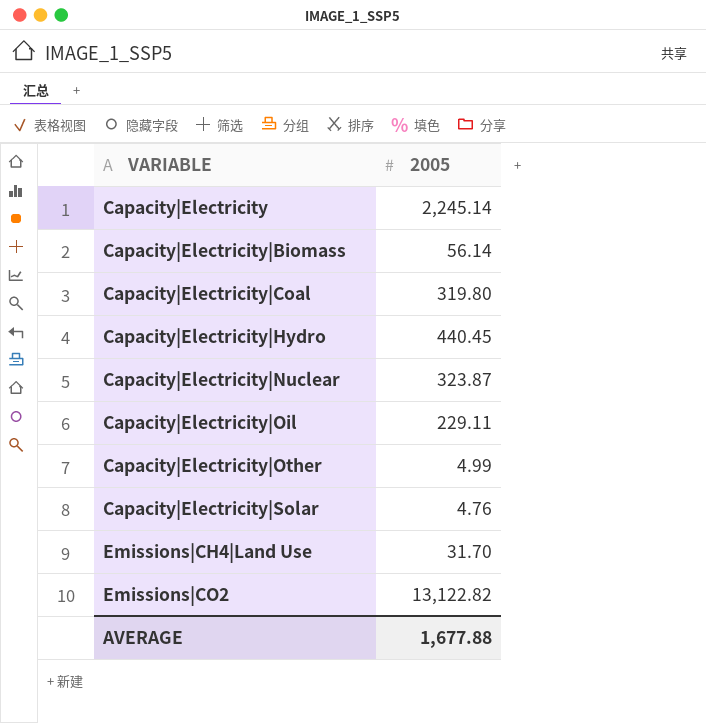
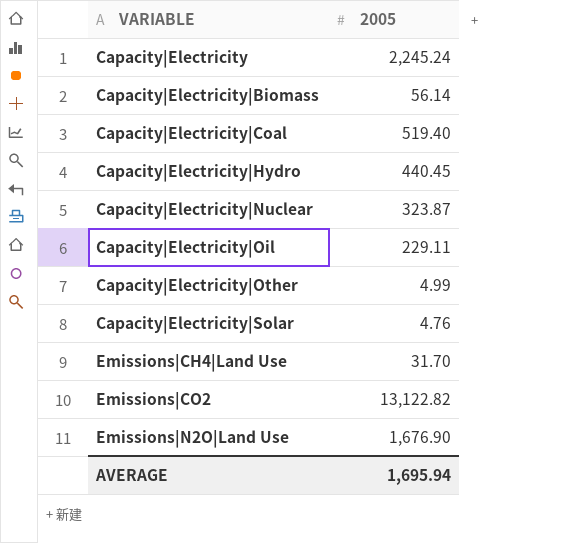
Capacity|Electricity | 2005: 2,245.14 -> 2,245.24
Capacity|Electricity|Coal | 2005: 319.80 -> 519.40
row Emissions|N2O|Land Use: none -> 1,676.90
AVERAGE | 2005: 1,677.88 -> 1,695.94

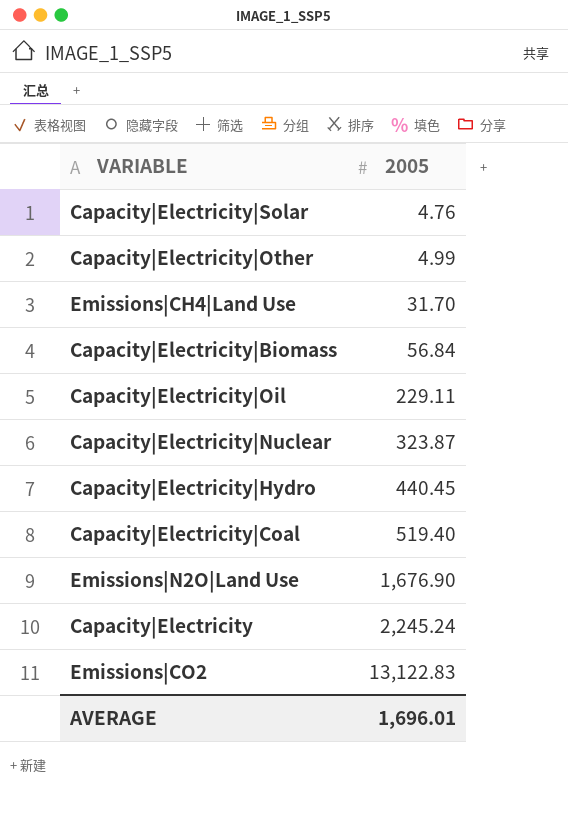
row order: VARIABLE ascending -> 2005 ascending
Capacity|Electricity|Biomass | 2005: 56.14 -> 56.84
Emissions|CO2 | 2005: 13,122.82 -> 13,122.83
AVERAGE | 2005: 1,695.94 -> 1,696.01

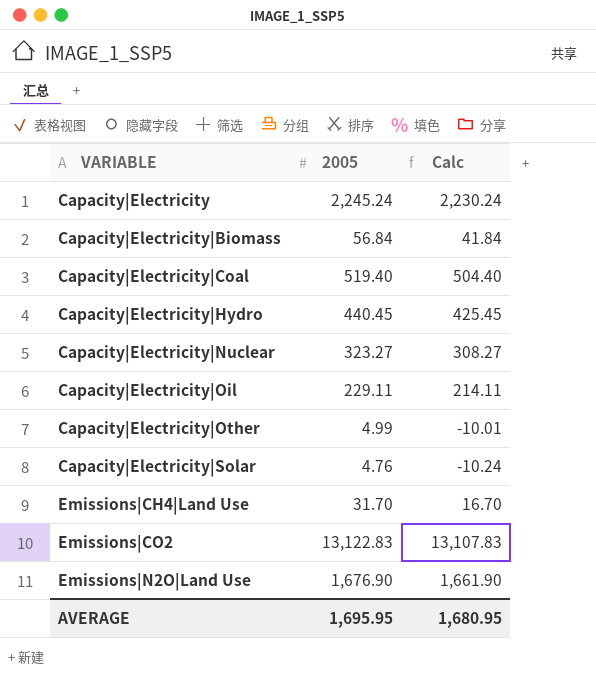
row order: 2005 ascending -> VARIABLE ascending
column Calc | formula: none -> [2005] - 15
Capacity|Electricity|Nuclear | 2005: 323.87 -> 323.27
AVERAGE | 2005: 1,696.01 -> 1,695.95

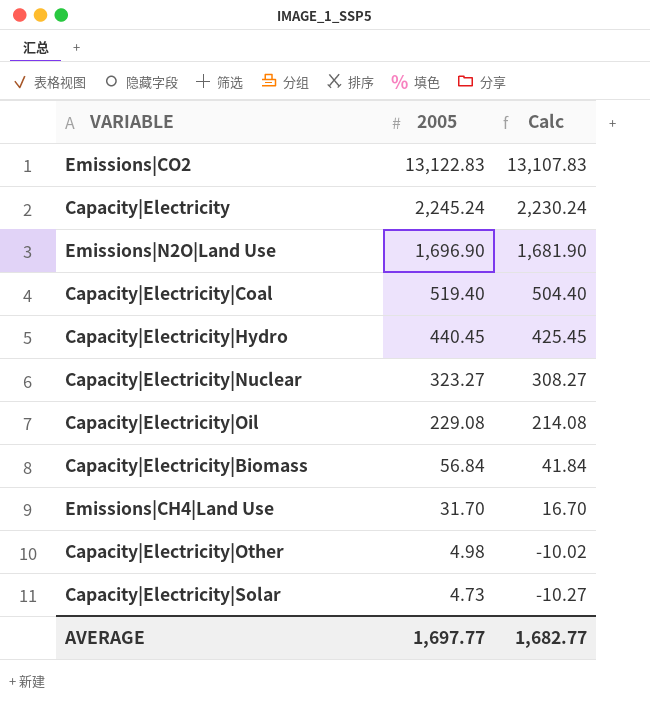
row order: VARIABLE ascending -> 2005 descending
Emissions|N2O|Land Use | 2005: 1,676.90 -> 1,696.90
Emissions|N2O|Land Use | Calc: 1,661.90 -> 1,681.90
Capacity|Electricity|Oil | 2005: 229.11 -> 229.08
Capacity|Electricity|Oil | Calc: 214.11 -> 214.08
Capacity|Electricity|Other | 2005: 4.99 -> 4.98
Capacity|Electricity|Other | Calc: -10.01 -> -10.02
Capacity|Electricity|Solar | 2005: 4.76 -> 4.73
Capacity|Electricity|Solar | Calc: -10.24 -> -10.27
AVERAGE | 2005: 1,695.95 -> 1,697.77
AVERAGE | Calc: 1,680.95 -> 1,682.77

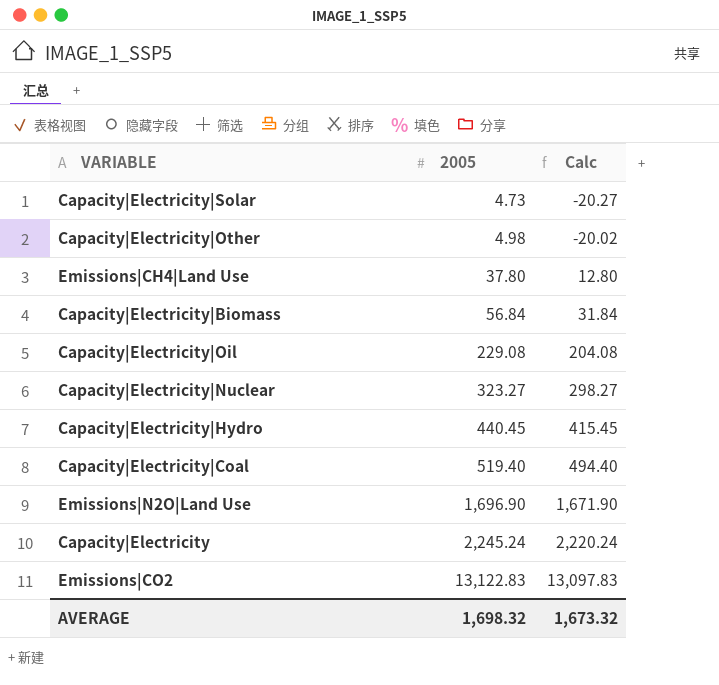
row order: 2005 descending -> 2005 ascending
column Calc | formula: [2005] - 15 -> [2005] - 25
Emissions|CH4|Land Use | 2005: 31.70 -> 37.80
AVERAGE | 2005: 1,697.77 -> 1,698.32
AVERAGE | Calc: 1,682.77 -> 1,673.32

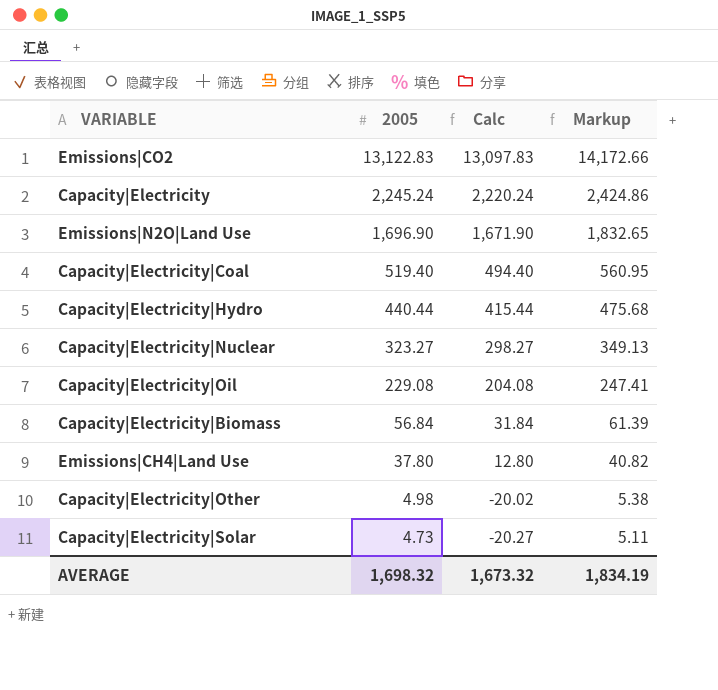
row order: 2005 ascending -> 2005 descending
column Markup | formula: none -> [2005] * 1.08
Capacity|Electricity|Hydro | 2005: 440.45 -> 440.44
Capacity|Electricity|Hydro | Calc: 415.45 -> 415.44

